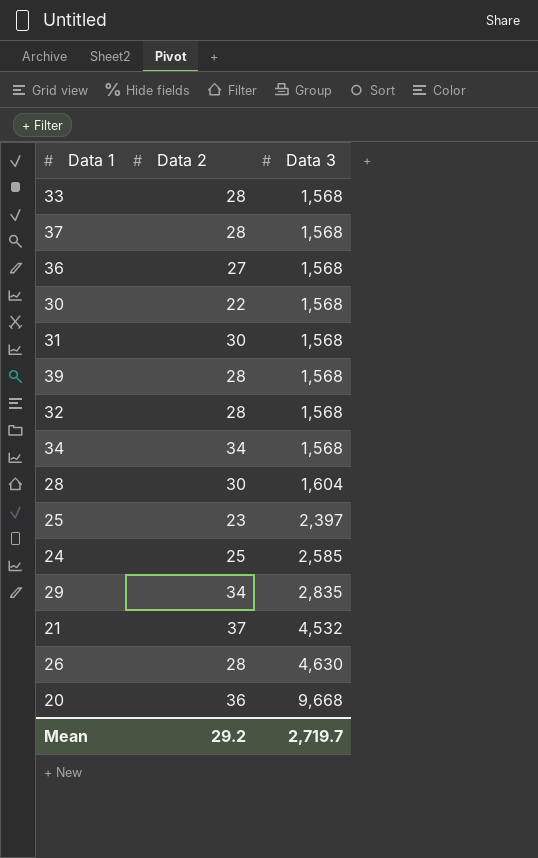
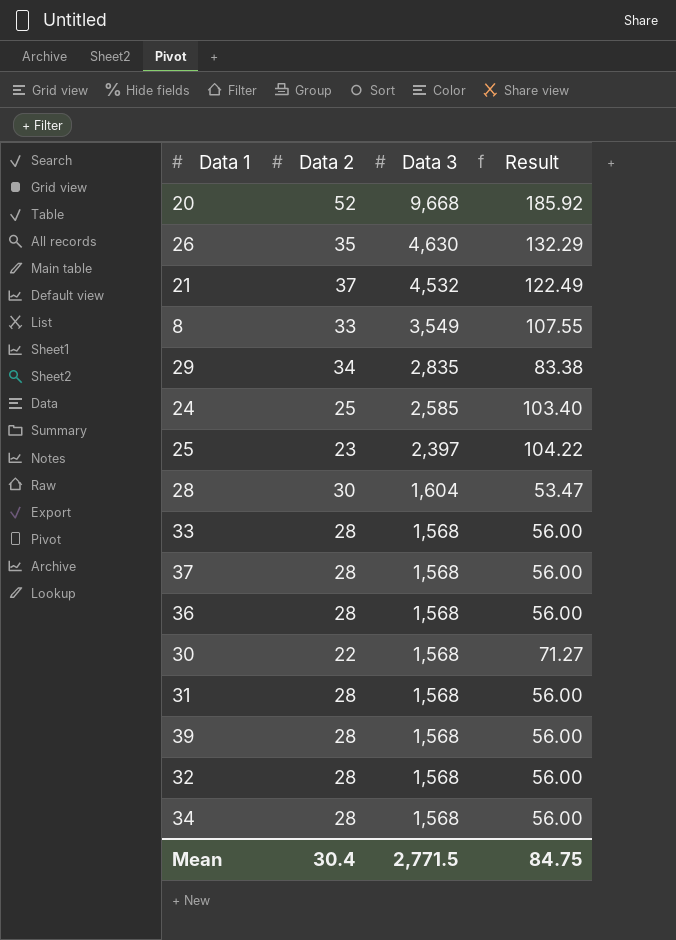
row order: Data 3 ascending -> Data 3 descending
column Result | formula: none -> [Data 3] / [Data 2]
20 | Data 2: 36 -> 52
26 | Data 2: 28 -> 35
row 8: none -> 33 | 3,549 | 107.55
36 | Data 2: 27 -> 28
31 | Data 2: 30 -> 28
34 | Data 2: 34 -> 28
Mean | Data 2: 29.2 -> 30.4
Mean | Data 3: 2,719.7 -> 2,771.5

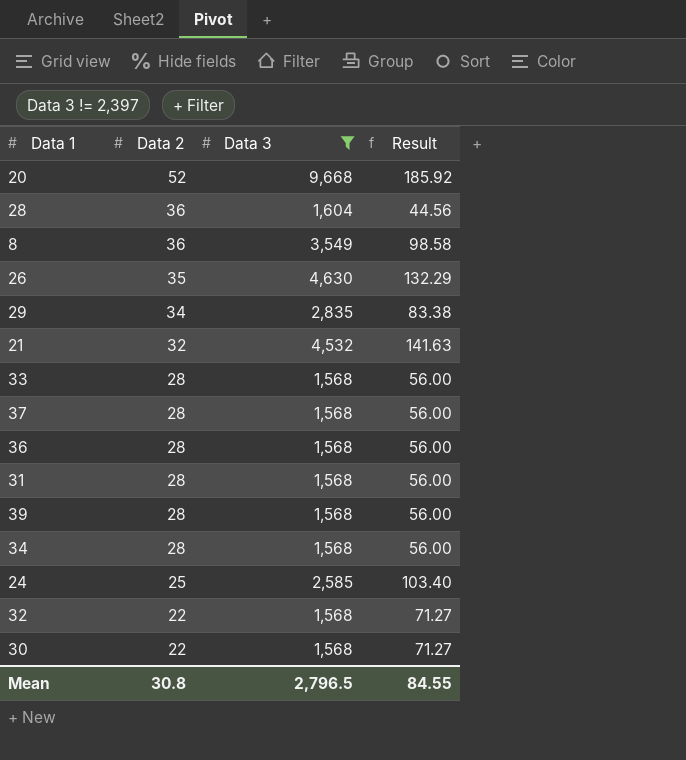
filter: none -> Data 3 != 2,397
row order: Data 3 descending -> Data 2 descending
28 | Data 2: 30 -> 36
28 | Result: 53.47 -> 44.56
8 | Data 2: 33 -> 36
8 | Result: 107.55 -> 98.58
21 | Data 2: 37 -> 32
21 | Result: 122.49 -> 141.63
32 | Data 2: 28 -> 22
32 | Result: 56.00 -> 71.27
Mean | Data 2: 30.4 -> 30.8
Mean | Data 3: 2,771.5 -> 2,796.5
Mean | Result: 84.75 -> 84.55

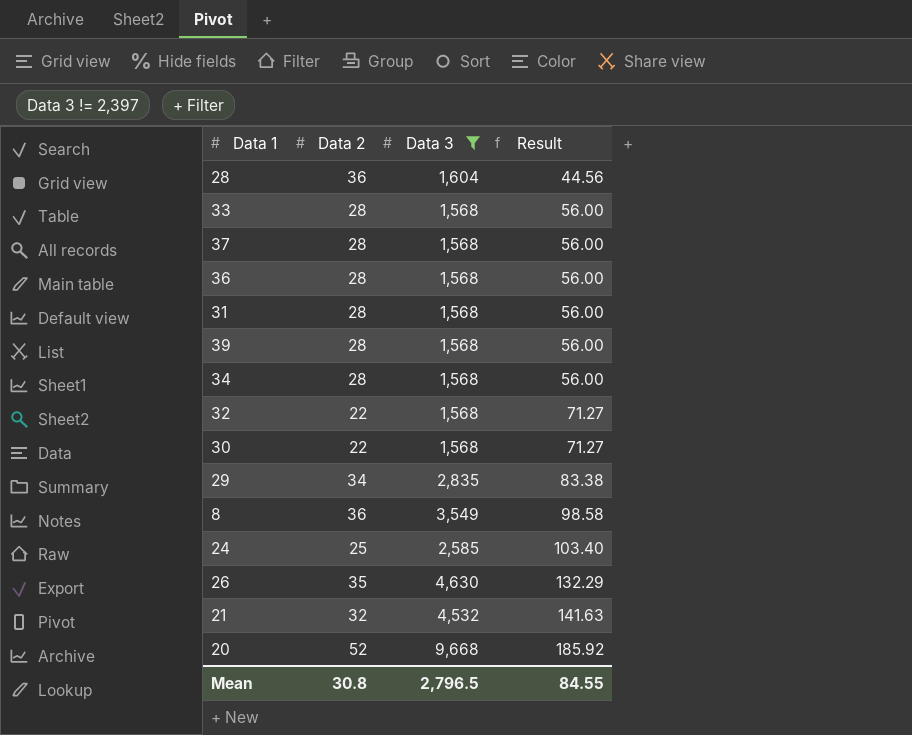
row order: Data 2 descending -> Result ascending

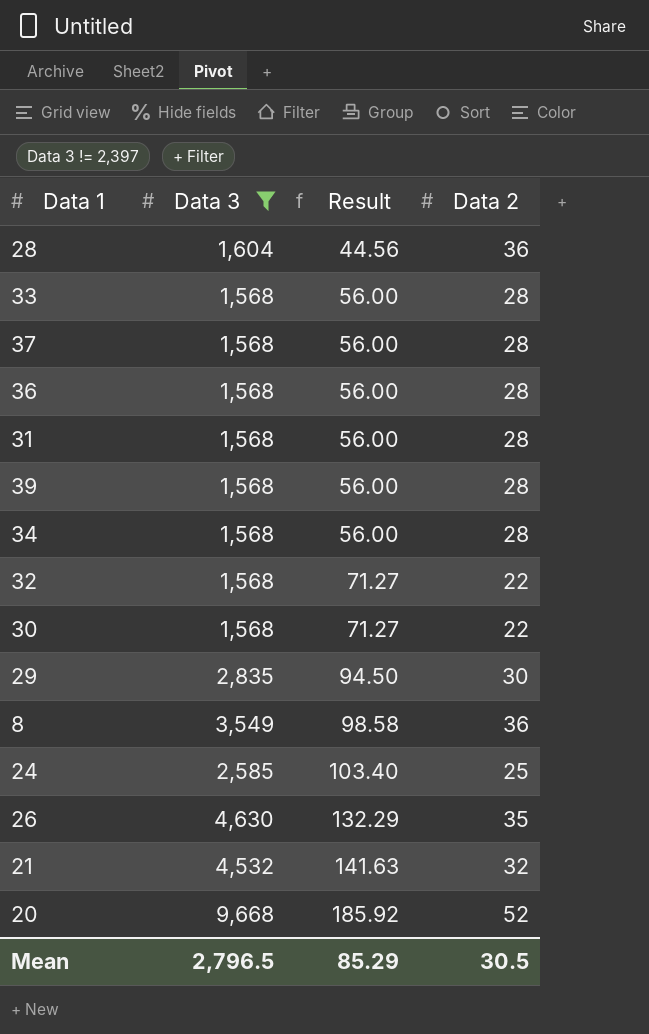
column Data 2 | position: 2 -> 4
29 | Result: 83.38 -> 94.50
29 | Data 2: 34 -> 30
Mean | Result: 84.55 -> 85.29
Mean | Data 2: 30.8 -> 30.5

